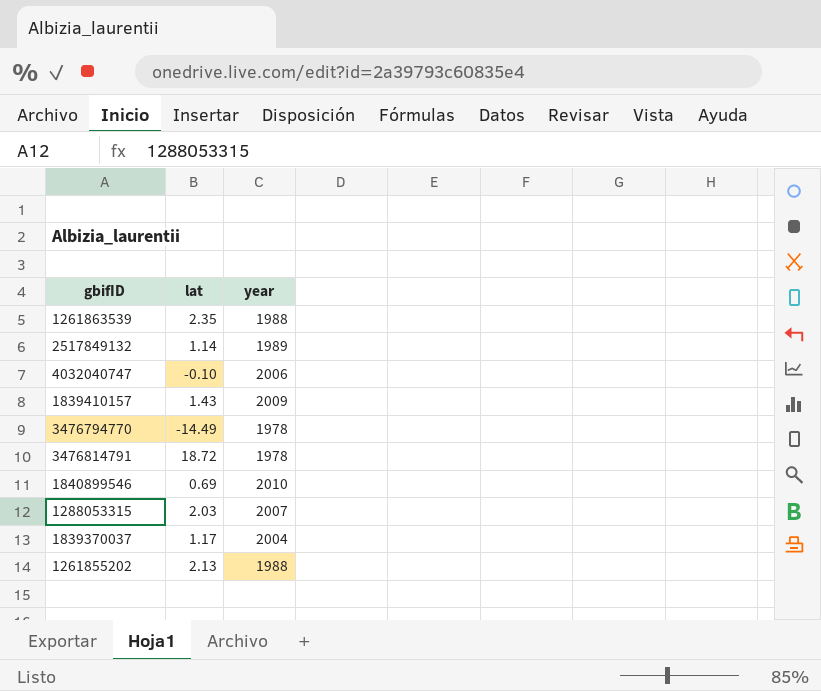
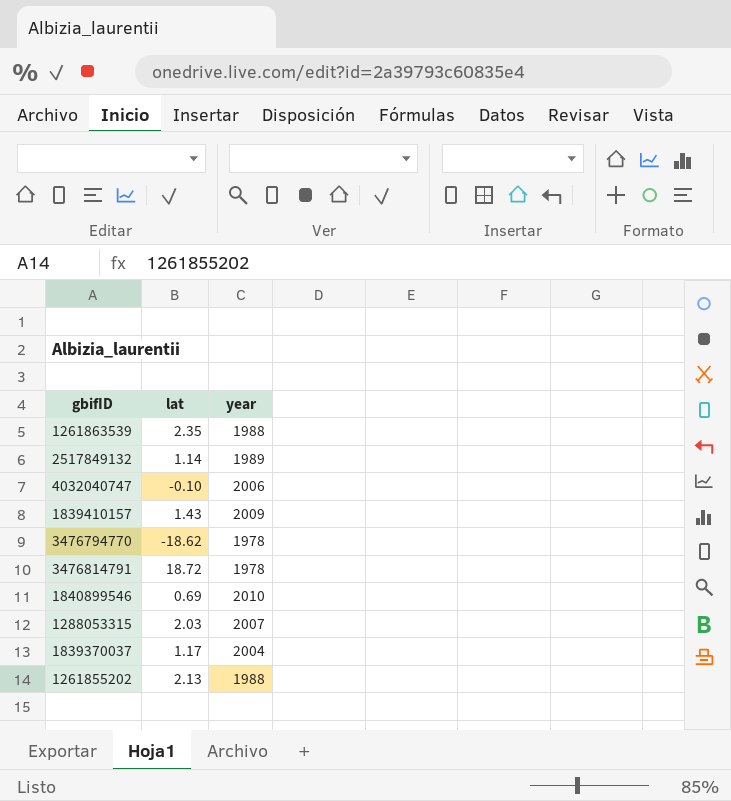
3476794770 | lat: -14.49 -> -18.62

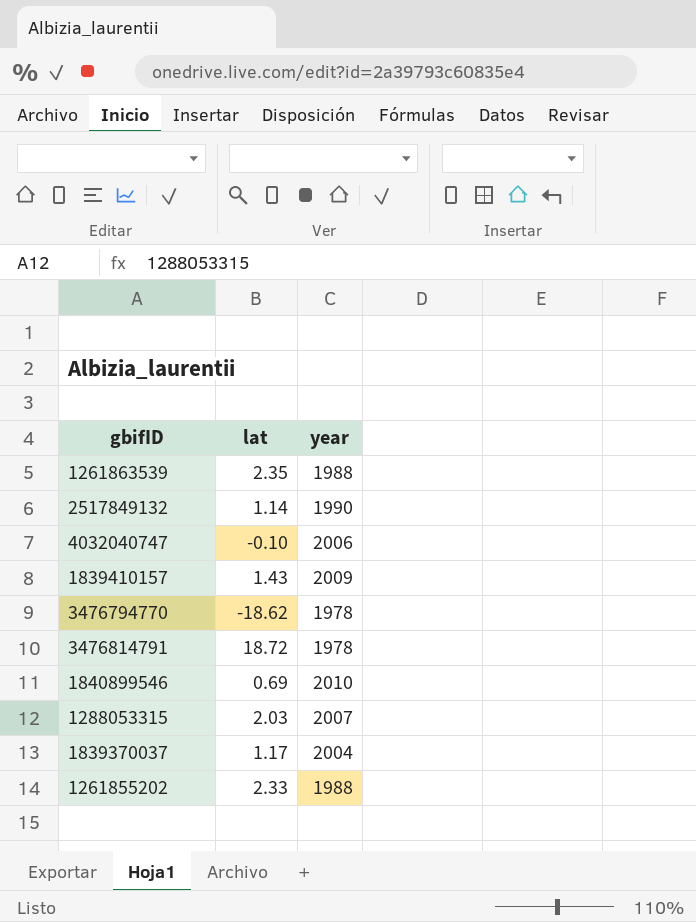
2517849132 | year: 1989 -> 1990
1261855202 | lat: 2.13 -> 2.33

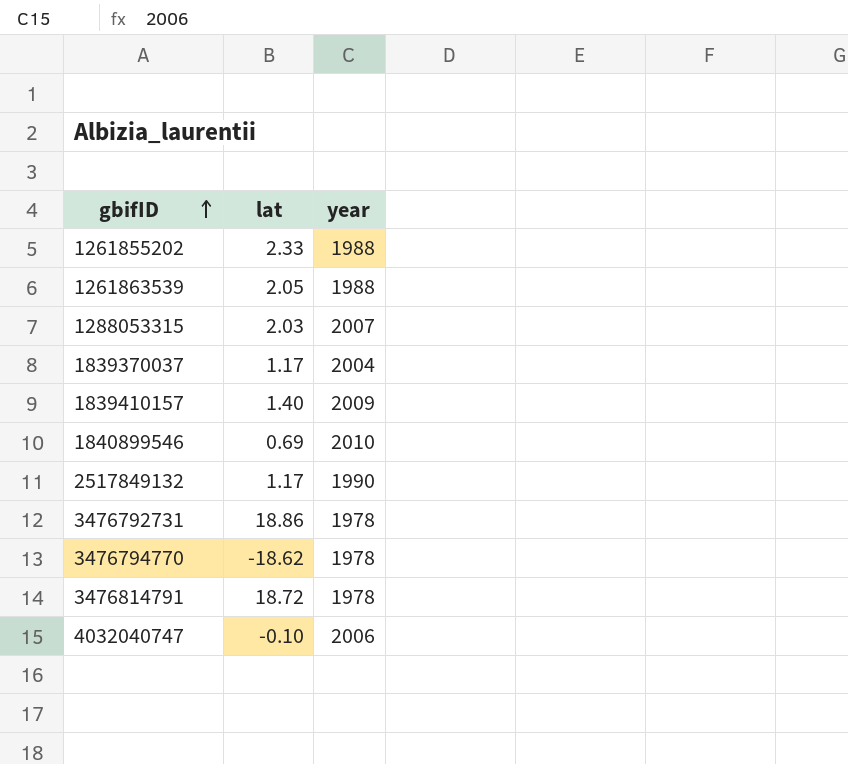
row order: none -> gbifID ascending
1261863539 | lat: 2.35 -> 2.05
1839410157 | lat: 1.43 -> 1.40
2517849132 | lat: 1.14 -> 1.17
row 3476792731: none -> 18.86 | 1978

